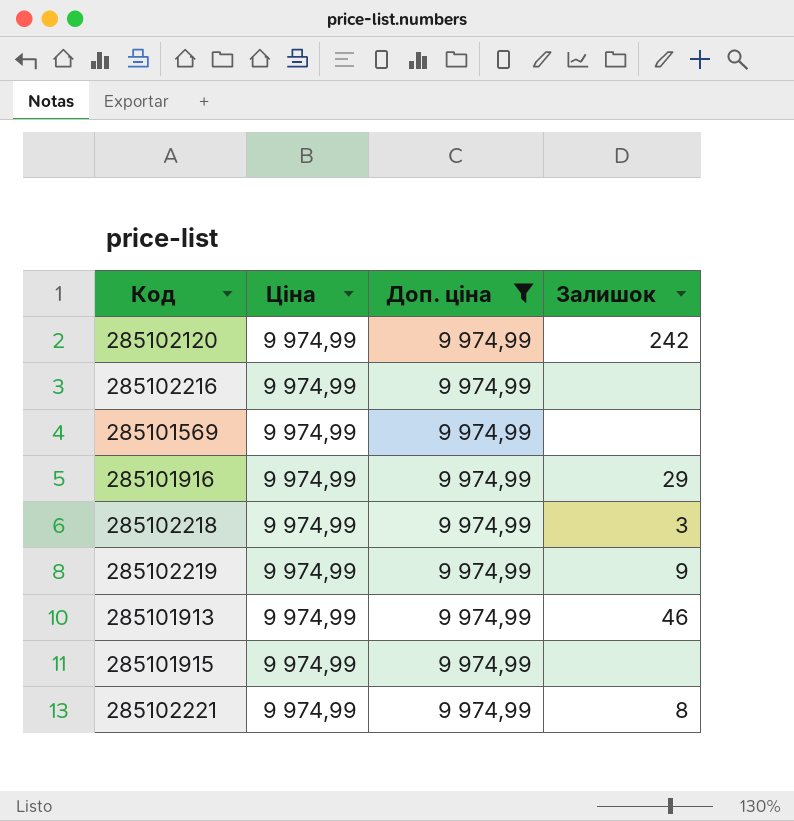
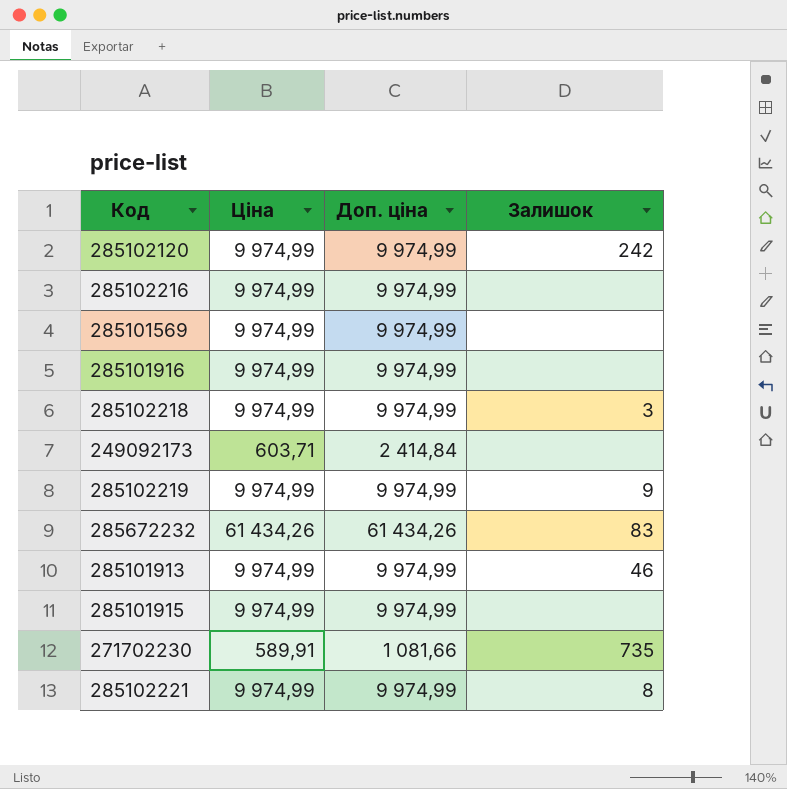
filter: Доп. ціна = 9 974,99 -> none
285101916 | Залишок: 29 -> none

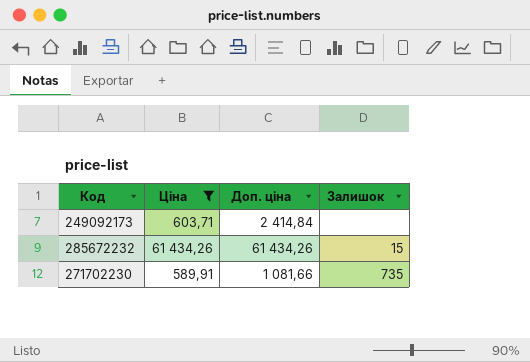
filter: none -> Ціна != 9 974,99
285672232 | Залишок: 83 -> 15

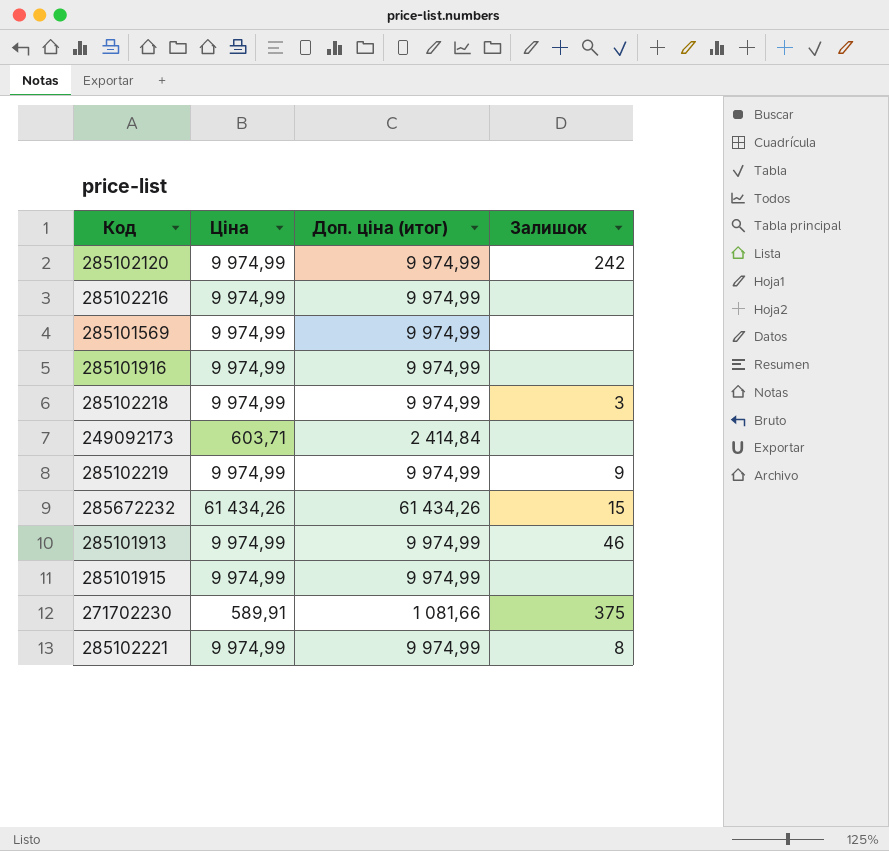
filter: Ціна != 9 974,99 -> none
column name: Доп. ціна -> Доп. ціна (итог)
271702230 | Залишок: 735 -> 375

